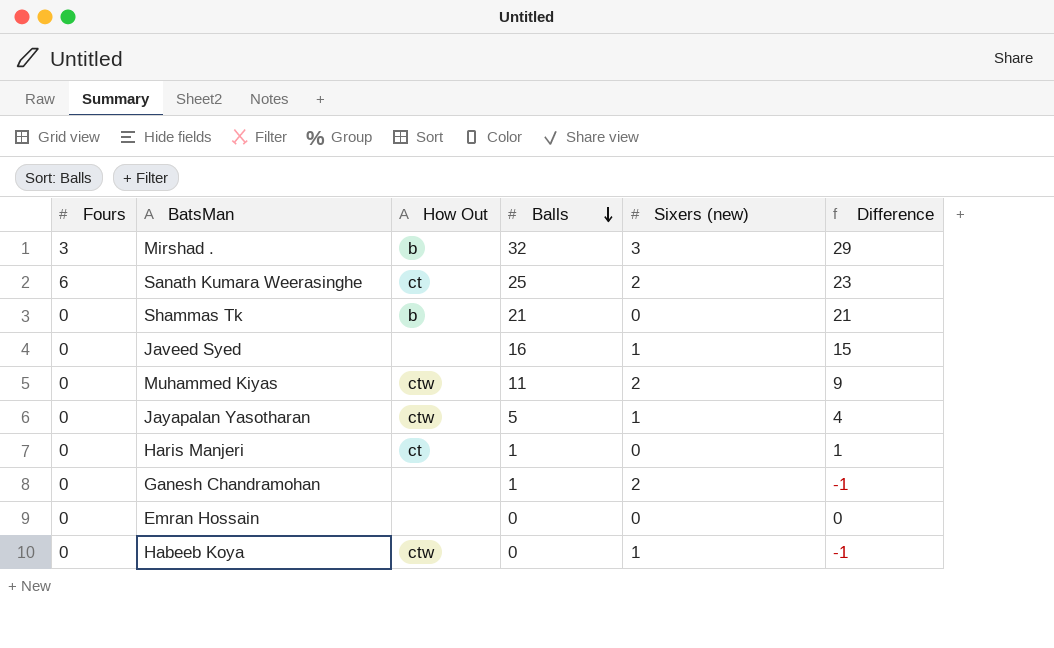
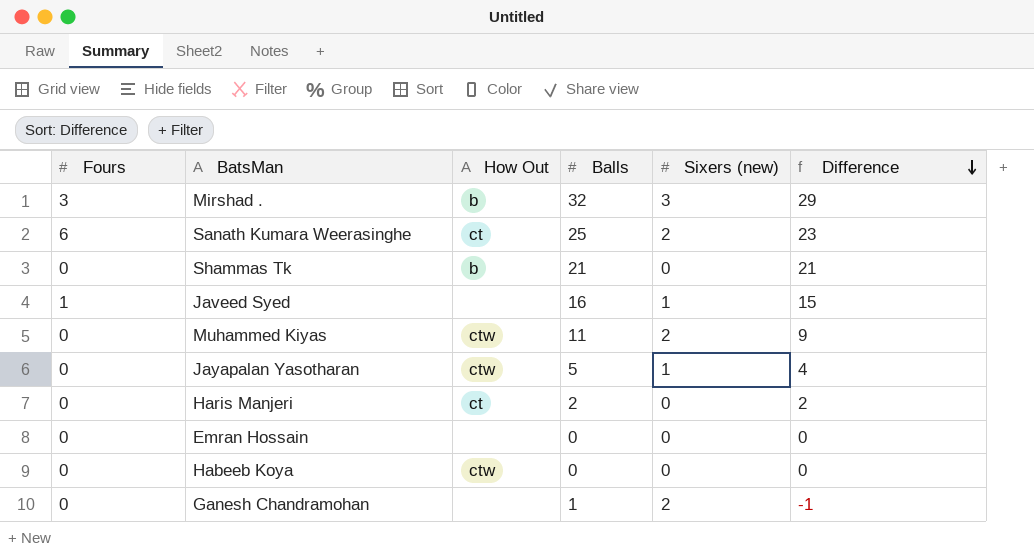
row order: Balls descending -> Difference descending
Javeed Syed | Fours: 0 -> 1
Haris Manjeri | Balls: 1 -> 2
Haris Manjeri | Difference: 1 -> 2
Habeeb Koya | Sixers (new): 1 -> 0
Habeeb Koya | Difference: -1 -> 0

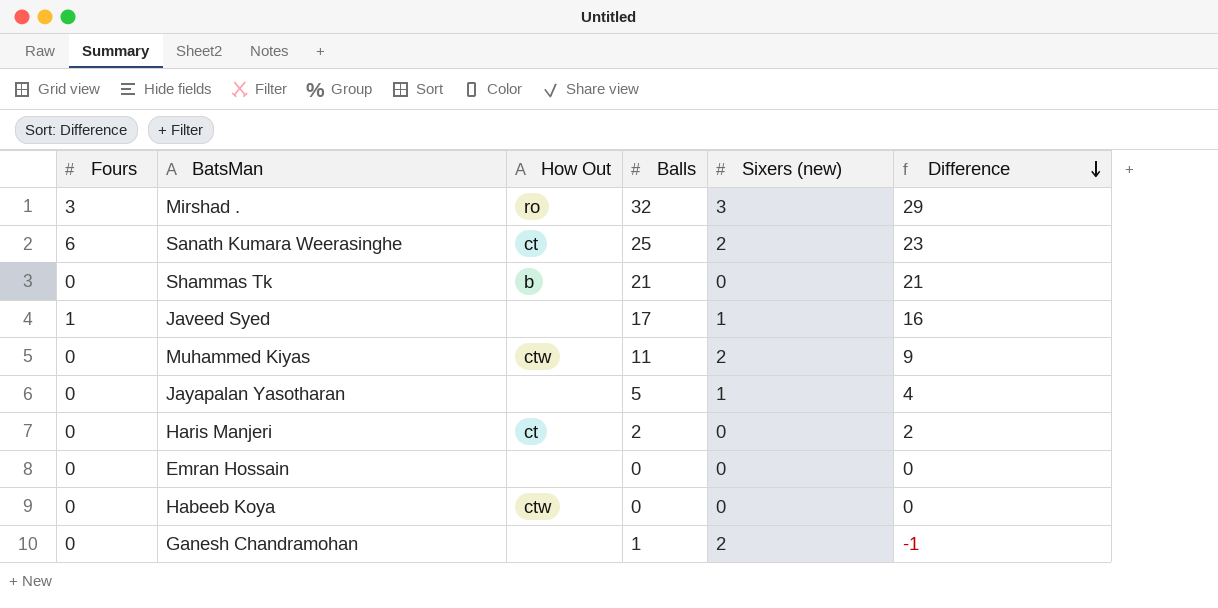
Mirshad . | How Out: b -> ro
Javeed Syed | Balls: 16 -> 17
Javeed Syed | Difference: 15 -> 16
Jayapalan Yasotharan | How Out: ctw -> none

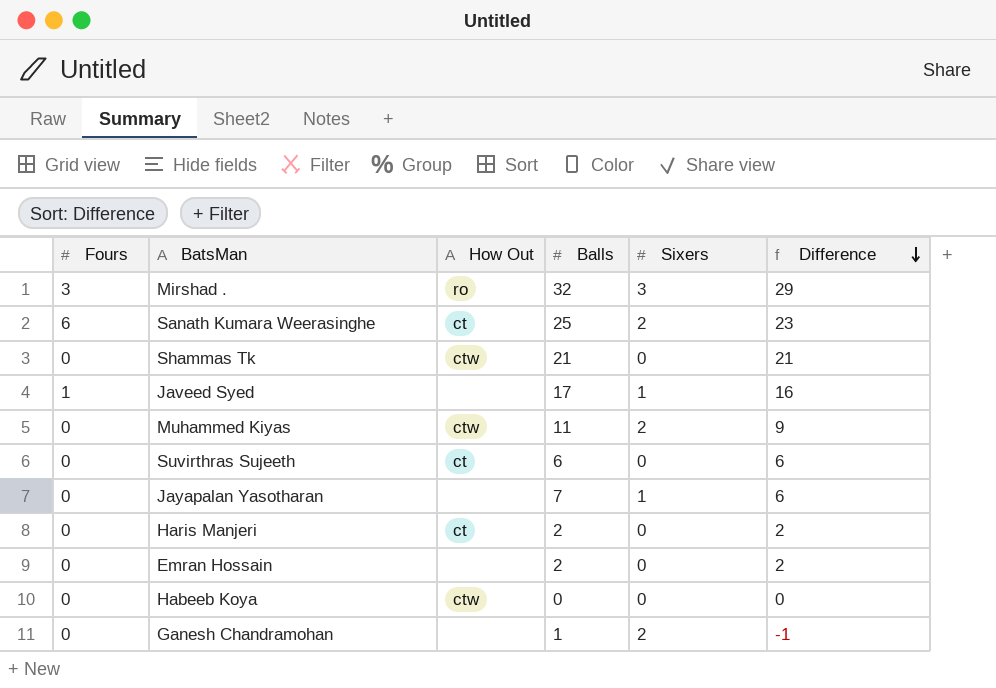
column name: Sixers (new) -> Sixers
Shammas Tk | How Out: b -> ctw
row Suvirthras Sujeeth: none -> 0 | ct | 6 | 0 | 6
Jayapalan Yasotharan | Balls: 5 -> 7
Jayapalan Yasotharan | Difference: 4 -> 6
Emran Hossain | Balls: 0 -> 2
Emran Hossain | Difference: 0 -> 2

